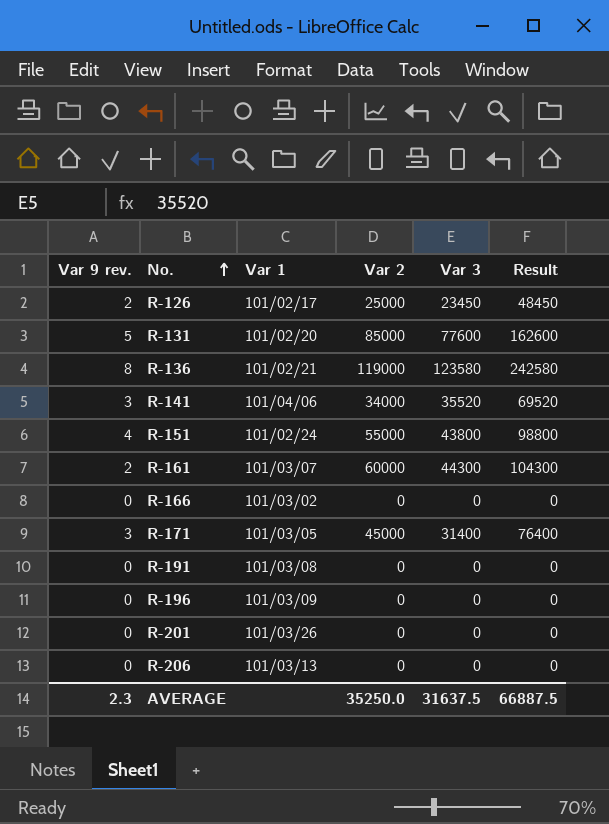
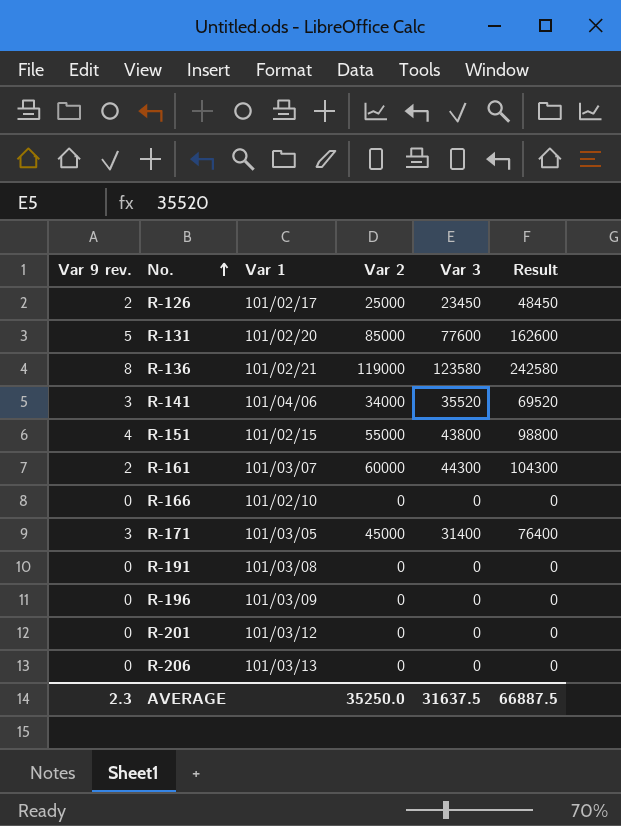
R-151 | Var 1: 101/02/24 -> 101/02/15
R-166 | Var 1: 101/03/02 -> 101/02/10
R-201 | Var 1: 101/03/26 -> 101/03/12

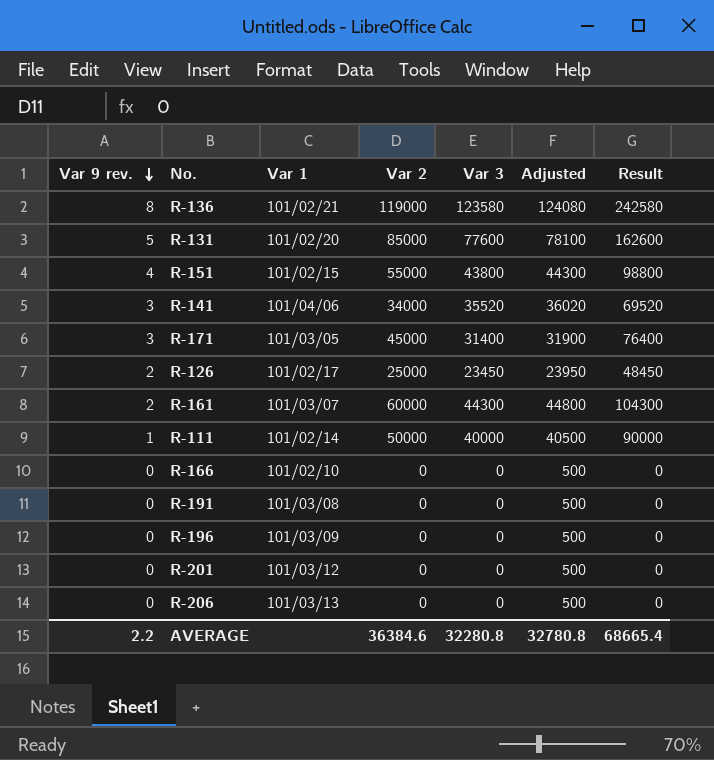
row order: No. ascending -> Var 9 rev. descending
column Adjusted | formula: none -> [Var 3] + 500
row R-111: none -> 1 | 101/02/14 | 50000 | 40000 | 40500 | 90000
AVERAGE | Var 9 rev.: 2.3 -> 2.2
AVERAGE | Var 2: 35250.0 -> 36384.6
AVERAGE | Var 3: 31637.5 -> 32280.8
AVERAGE | Result: 66887.5 -> 68665.4

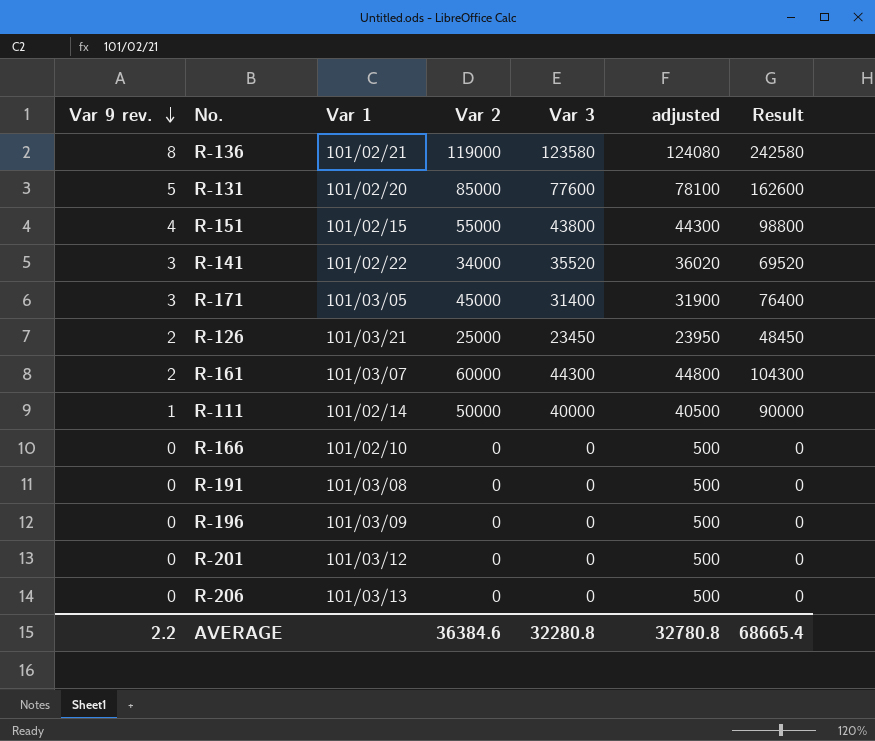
column name: Adjusted -> adjusted
R-141 | Var 1: 101/04/06 -> 101/02/22
R-126 | Var 1: 101/02/17 -> 101/03/21

